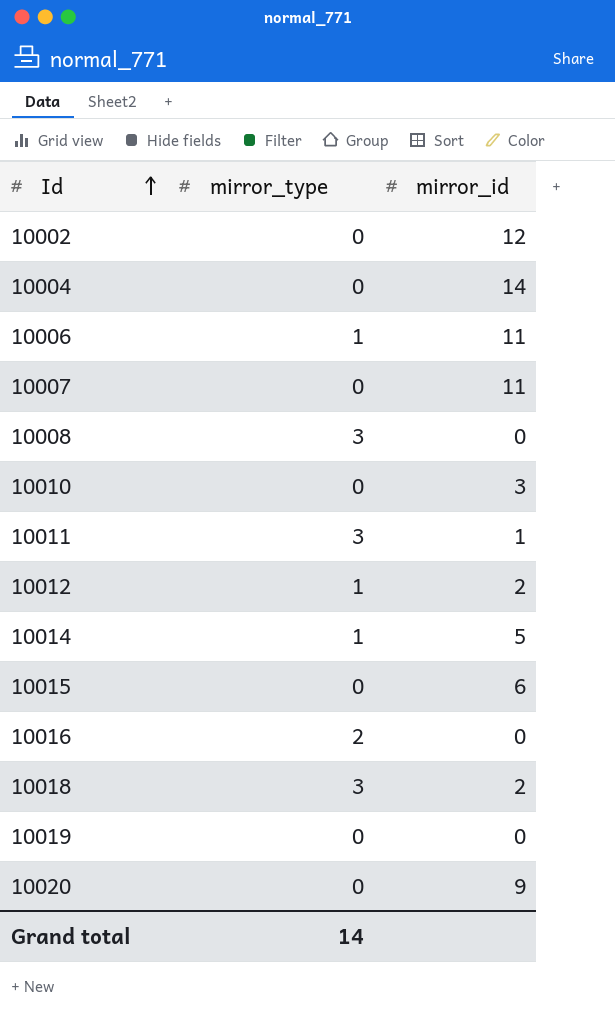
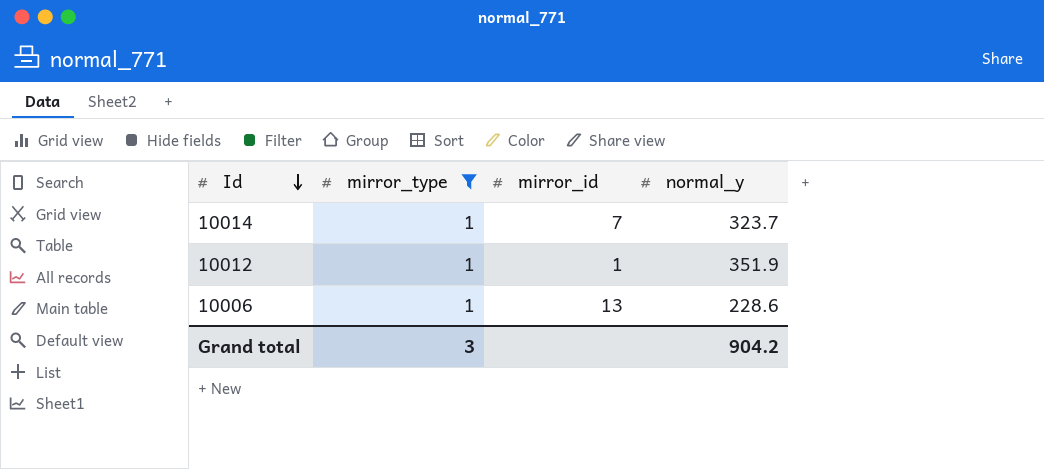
filter: none -> mirror_type = 1
row order: Id ascending -> Id descending
column normal_y | position: none -> 4
10014 | mirror_id: 5 -> 7
10012 | mirror_id: 2 -> 1
10006 | mirror_id: 11 -> 13
Grand total | mirror_type: 14 -> 3

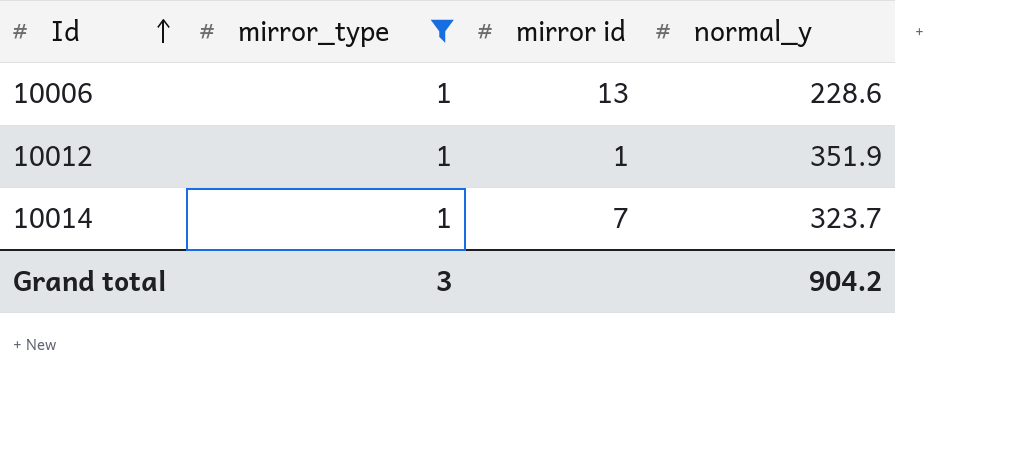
row order: Id descending -> Id ascending
column name: mirror_id -> mirror id

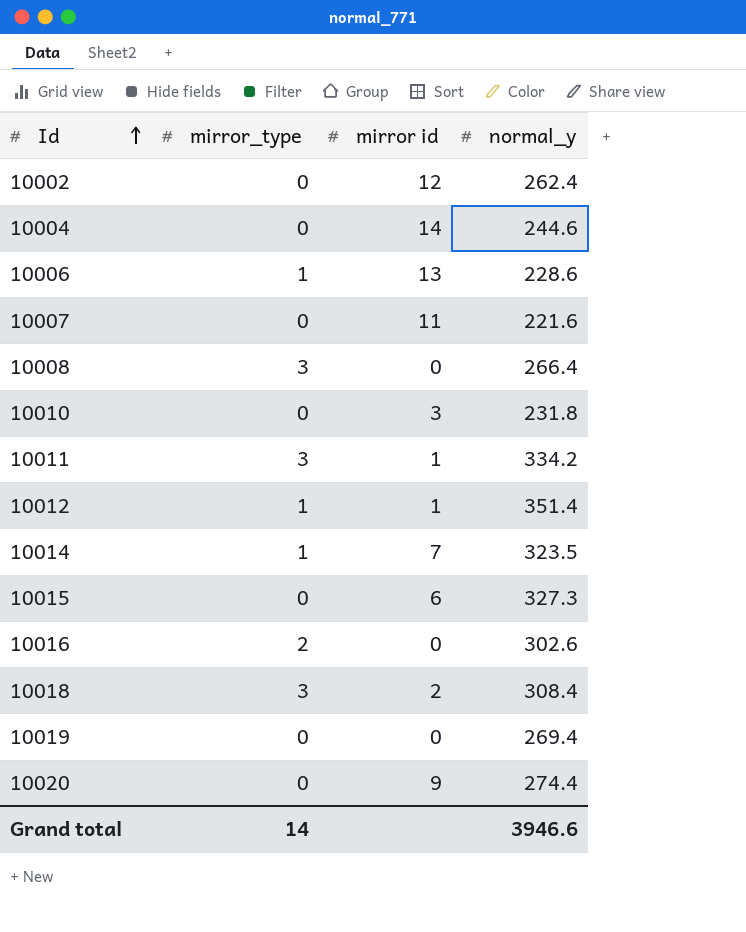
filter: mirror_type = 1 -> none
10012 | normal_y: 351.9 -> 351.4
10014 | normal_y: 323.7 -> 323.5
Grand total | mirror_type: 3 -> 14
Grand total | normal_y: 904.2 -> 3946.6

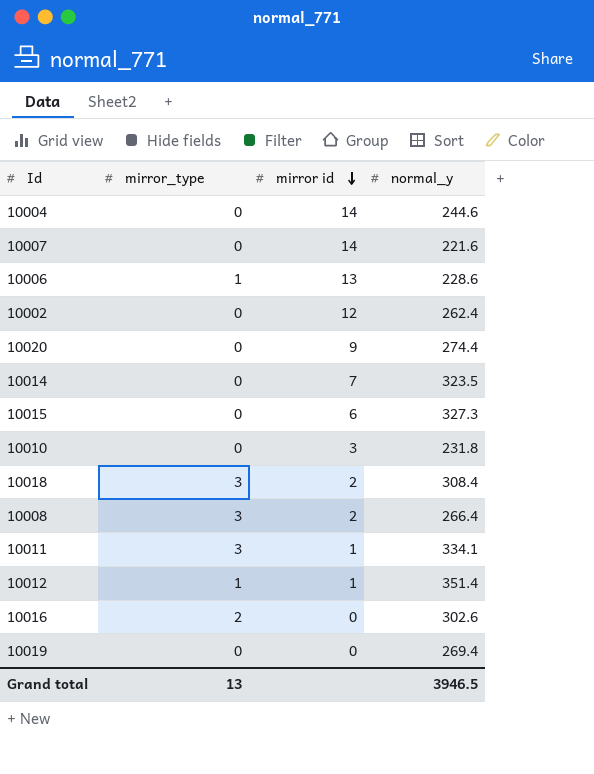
row order: Id ascending -> mirror id descending
10007 | mirror id: 11 -> 14
10014 | mirror_type: 1 -> 0
10008 | mirror id: 0 -> 2
10011 | normal_y: 334.2 -> 334.1
Grand total | mirror_type: 14 -> 13
Grand total | normal_y: 3946.6 -> 3946.5

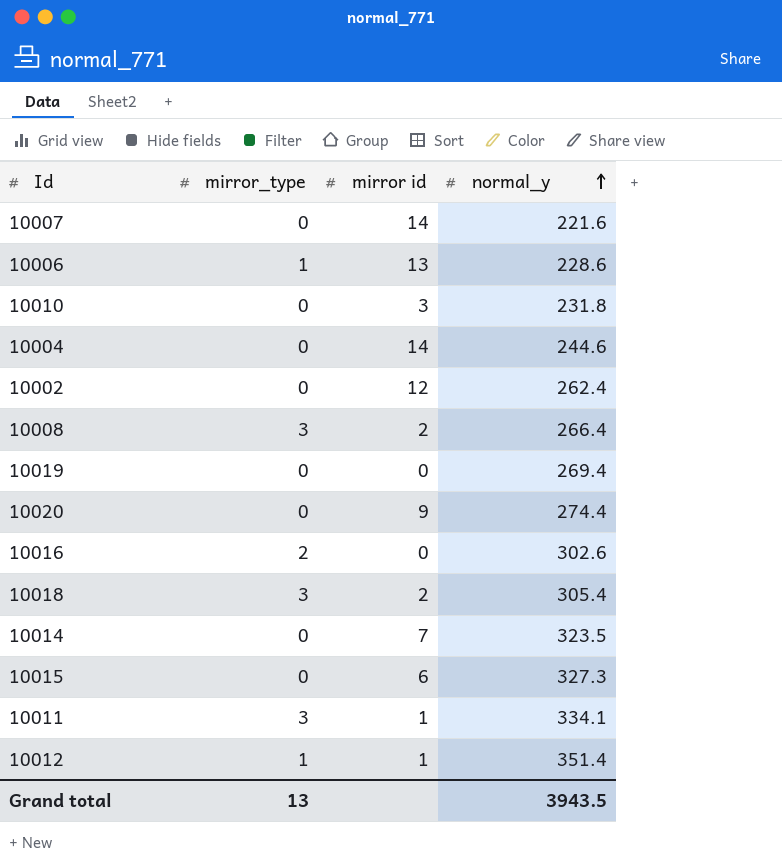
row order: mirror id descending -> normal_y ascending
10018 | normal_y: 308.4 -> 305.4
Grand total | normal_y: 3946.5 -> 3943.5

